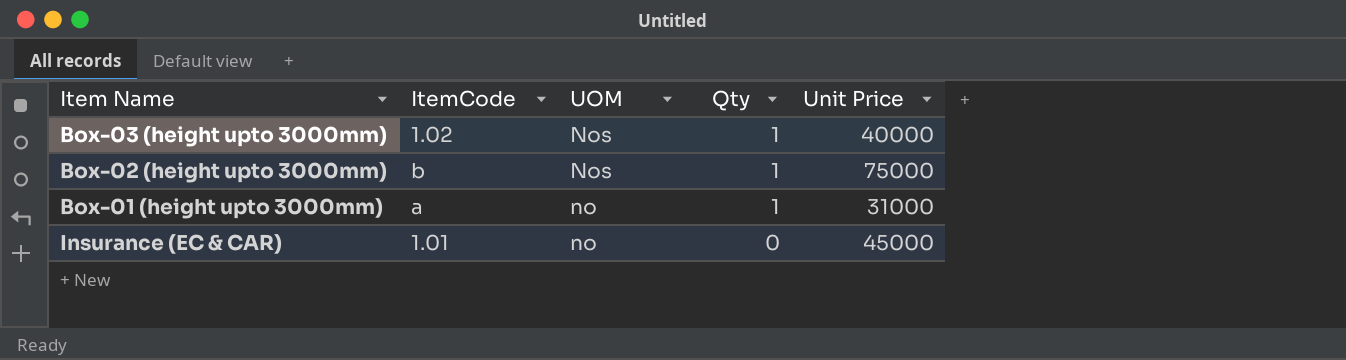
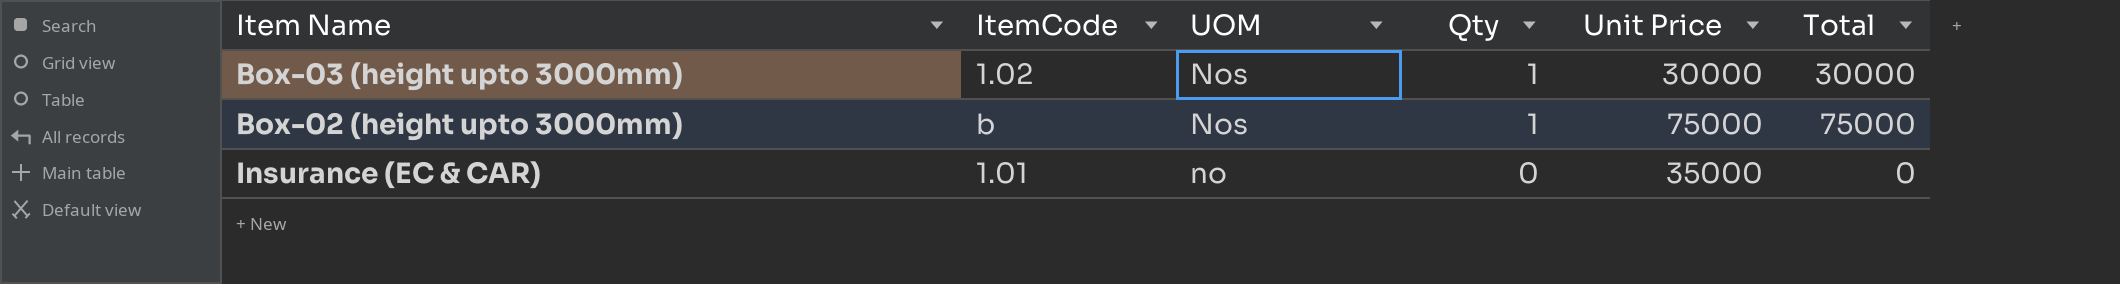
column Total | formula: none -> [Qty] * [Unit Price]
row Box-01 (height upto 3000mm): a | no | 1 | 31000 -> none
Box-03 (height upto 3000mm) | Unit Price: 40000 -> 30000
Insurance (EC & CAR) | Unit Price: 45000 -> 35000

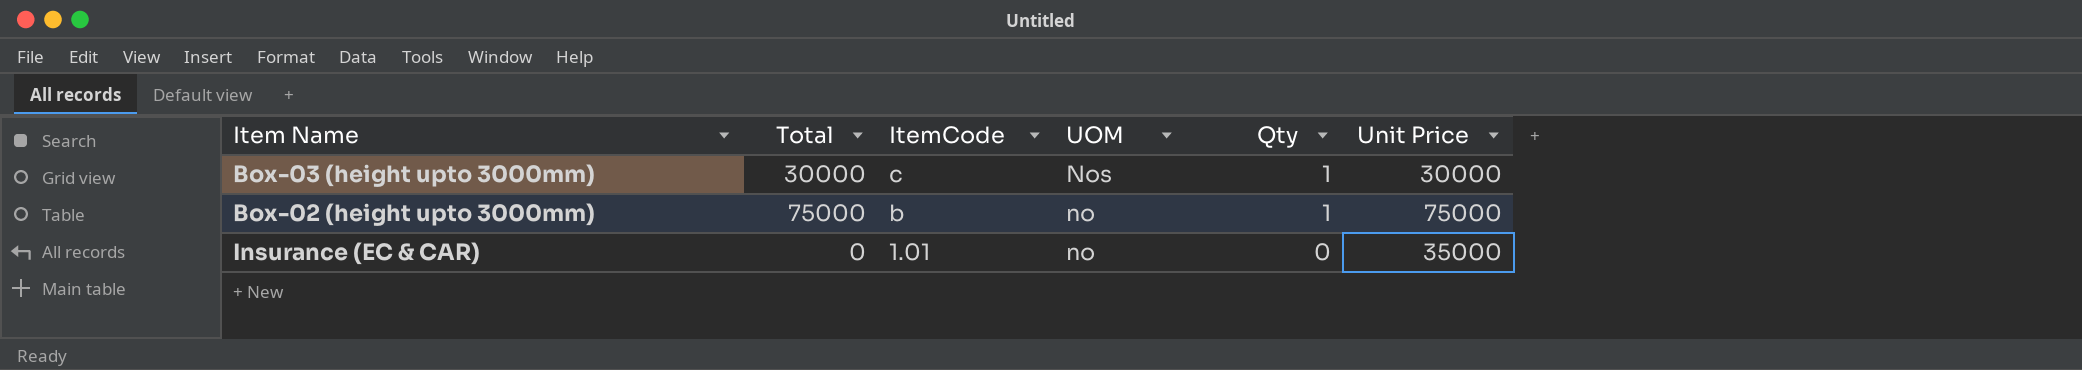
column Total | position: 6 -> 2
Box-03 (height upto 3000mm) | ItemCode: 1.02 -> c
Box-02 (height upto 3000mm) | UOM: Nos -> no

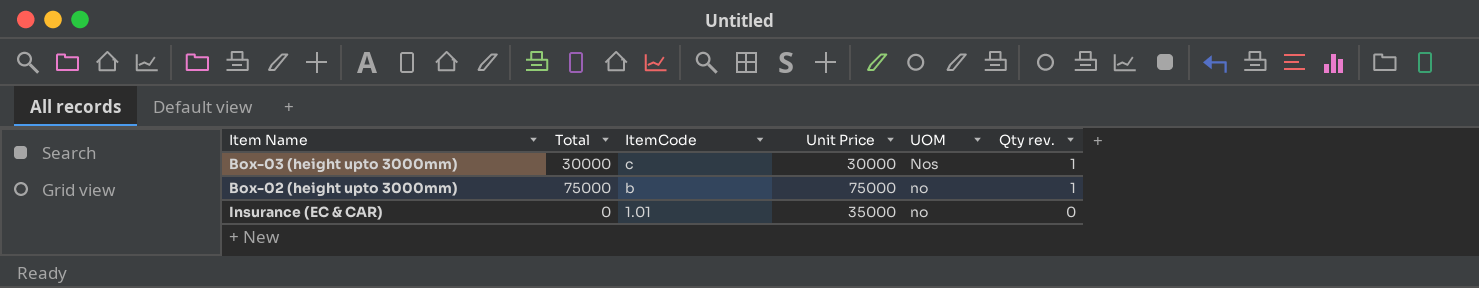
column Unit Price | position: 6 -> 4
column name: Qty -> Qty rev.

